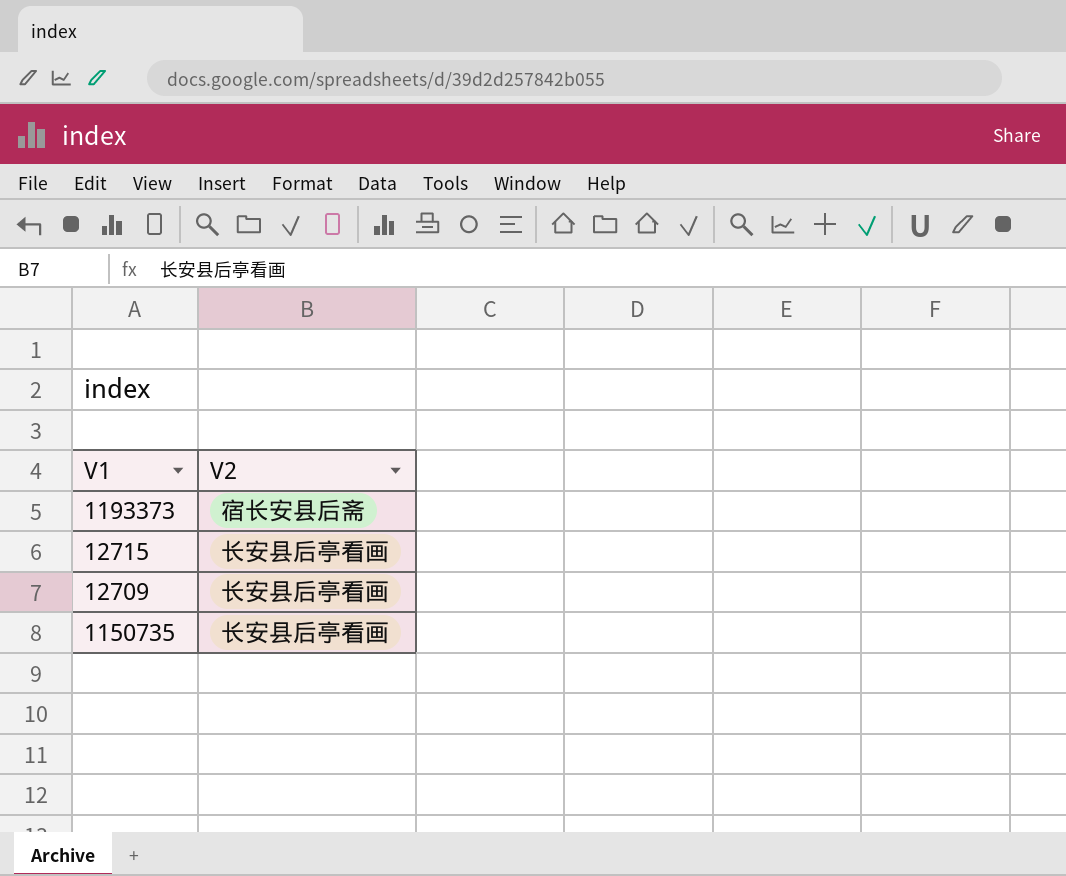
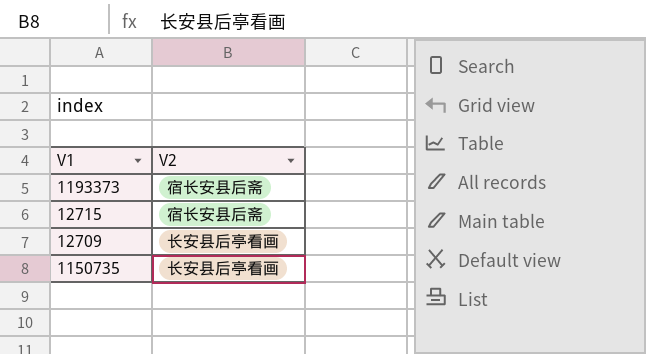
12715 | V2: 长安县后亭看画 -> 宿长安县后斋

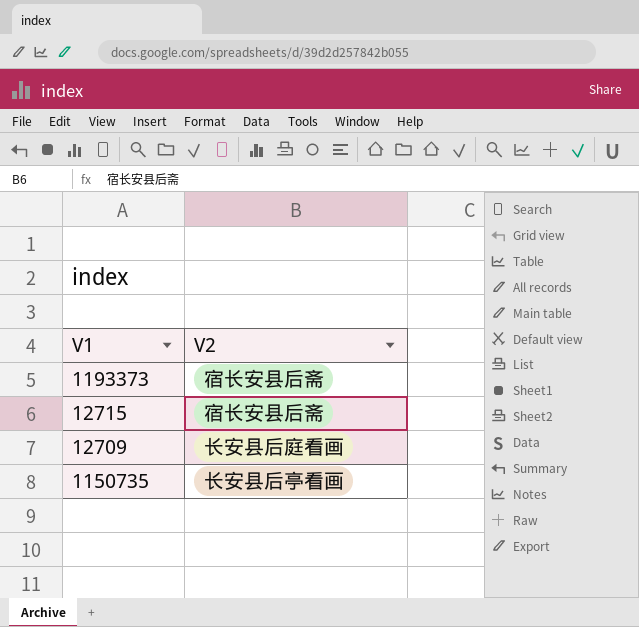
12709 | V2: 长安县后亭看画 -> 长安县后庭看画

